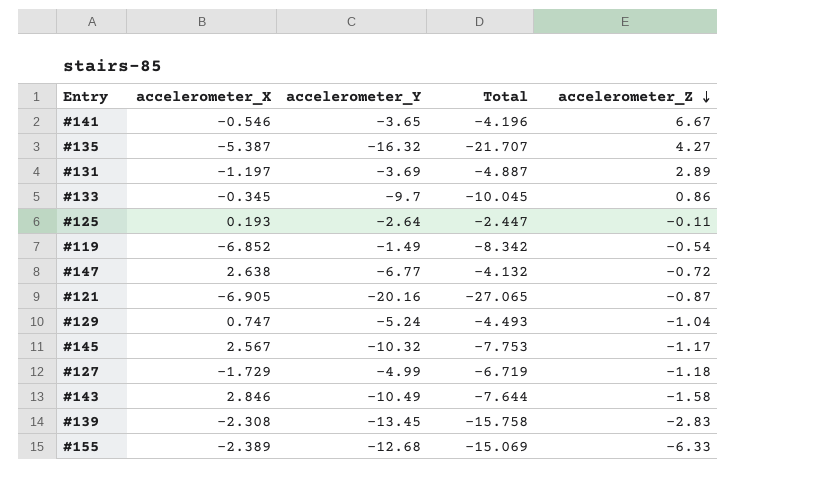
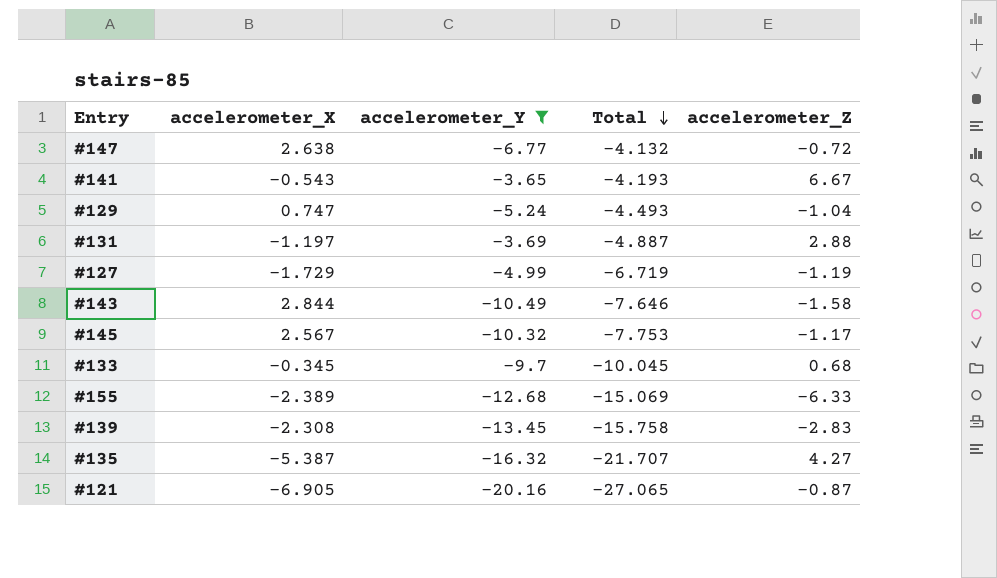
filter: none -> accelerometer_Y <= -3.65
row order: accelerometer_Z descending -> Total descending
#141 | accelerometer_X: -0.546 -> -0.543
#141 | Total: -4.196 -> -4.193
#131 | accelerometer_Z: 2.89 -> 2.88
#127 | accelerometer_Z: -1.18 -> -1.19
#143 | accelerometer_X: 2.846 -> 2.844
#143 | Total: -7.644 -> -7.646
#133 | accelerometer_Z: 0.86 -> 0.68

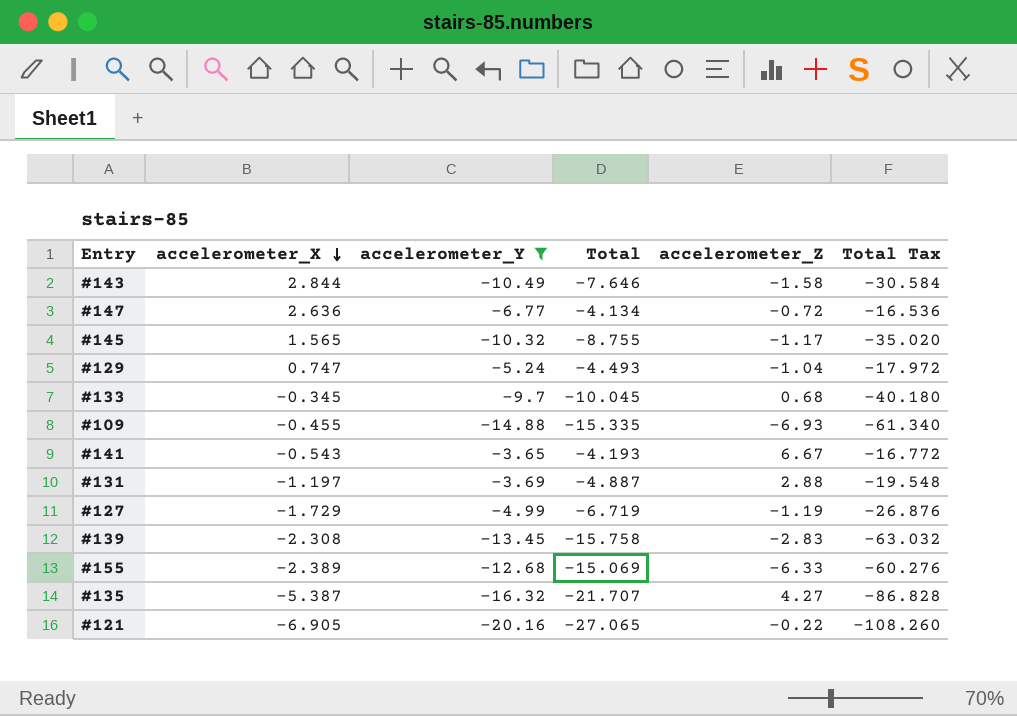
row order: Total descending -> accelerometer_X descending
column Total Tax | formula: none -> [Total] * 4
#147 | accelerometer_X: 2.638 -> 2.636
#147 | Total: -4.132 -> -4.134
#145 | accelerometer_X: 2.567 -> 1.565
#145 | Total: -7.753 -> -8.755
row #109: none -> -0.455 | -14.88 | -15.335 | -6.93 | -61.340
#121 | accelerometer_Z: -0.87 -> -0.22

